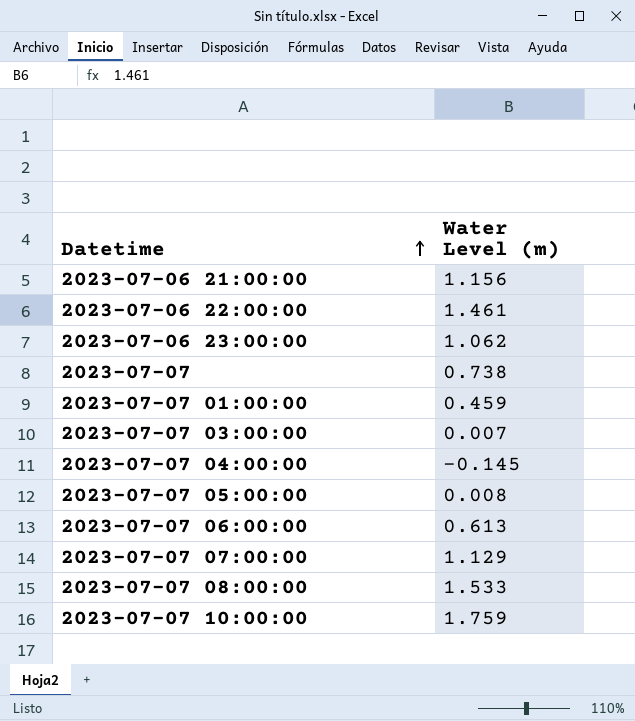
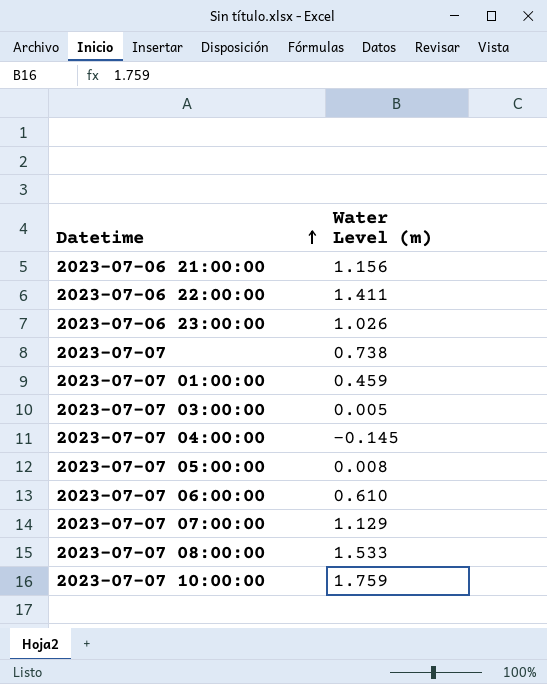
2023-07-06 22:00:00 | Water Level (m): 1.461 -> 1.411
2023-07-06 23:00:00 | Water Level (m): 1.062 -> 1.026
2023-07-07 03:00:00 | Water Level (m): 0.007 -> 0.005
2023-07-07 06:00:00 | Water Level (m): 0.613 -> 0.610

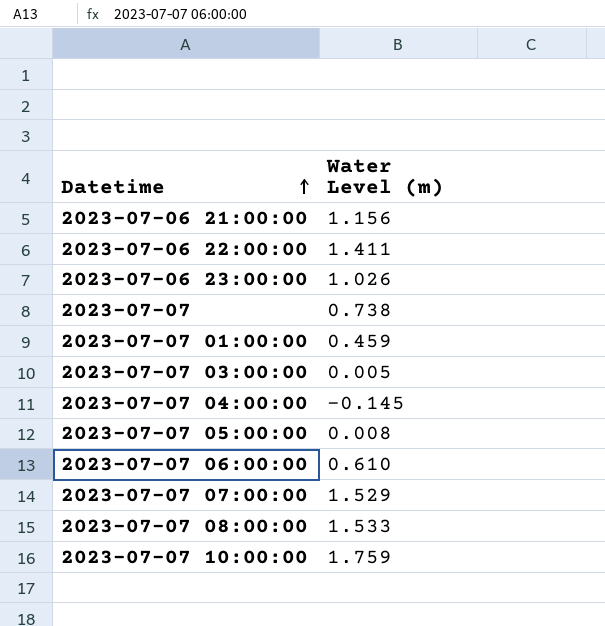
2023-07-07 07:00:00 | Water Level (m): 1.129 -> 1.529

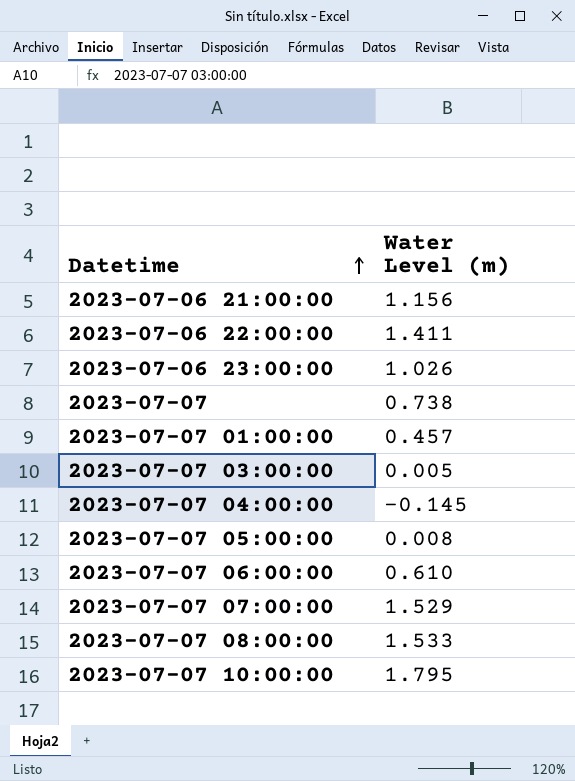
2023-07-07 01:00:00 | Water Level (m): 0.459 -> 0.457
2023-07-07 10:00:00 | Water Level (m): 1.759 -> 1.795

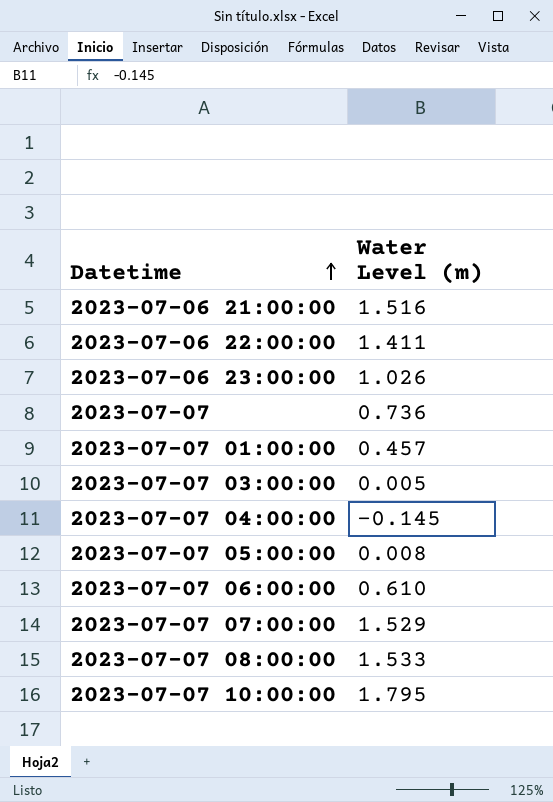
2023-07-06 21:00:00 | Water Level (m): 1.156 -> 1.516
2023-07-07 | Water Level (m): 0.738 -> 0.736

